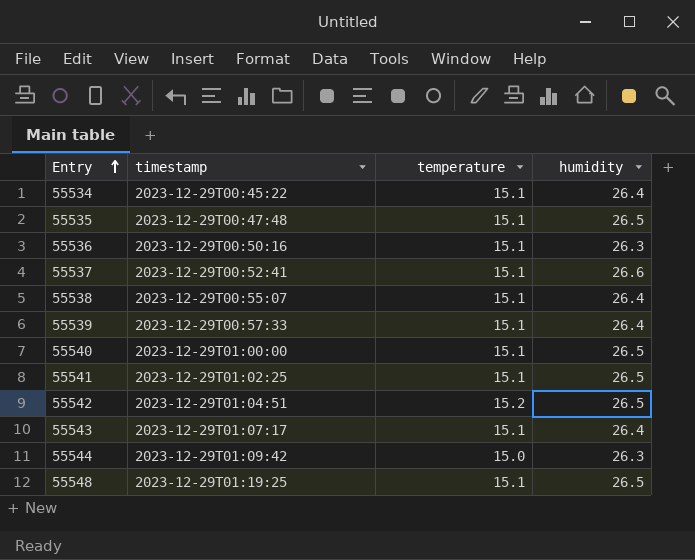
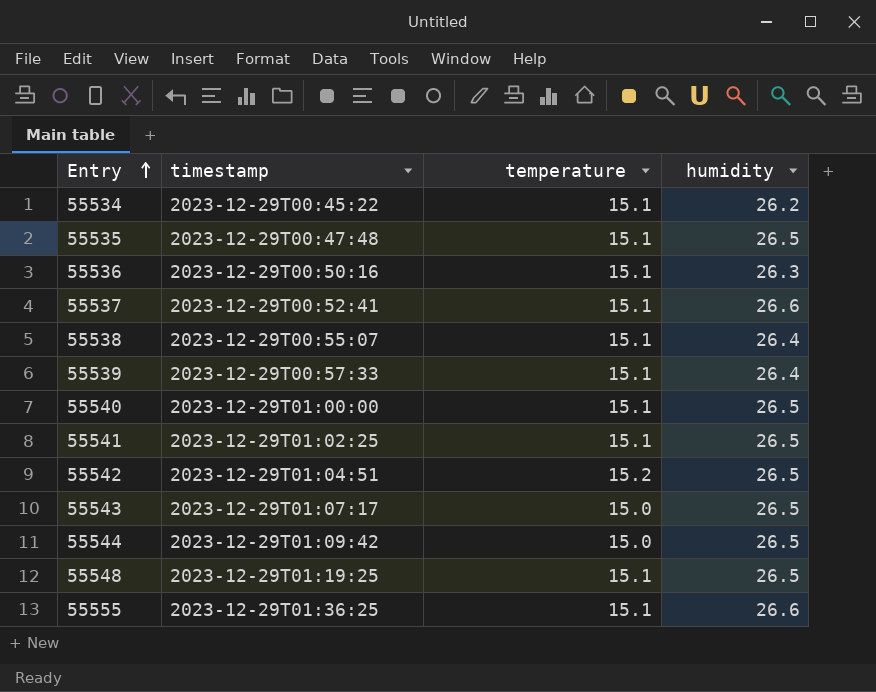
55534 | humidity: 26.4 -> 26.2
55543 | temperature: 15.1 -> 15.0
55543 | humidity: 26.4 -> 26.5
55544 | humidity: 26.3 -> 26.5
row 55555: none -> 2023-12-29T01:36:25 | 15.1 | 26.6

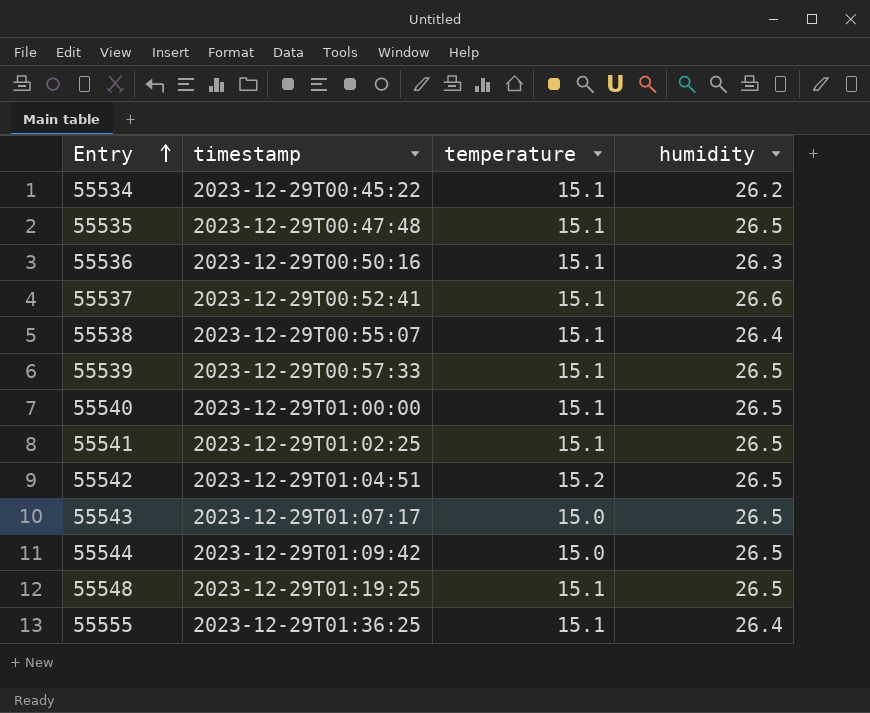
55539 | humidity: 26.4 -> 26.5
55555 | humidity: 26.6 -> 26.4

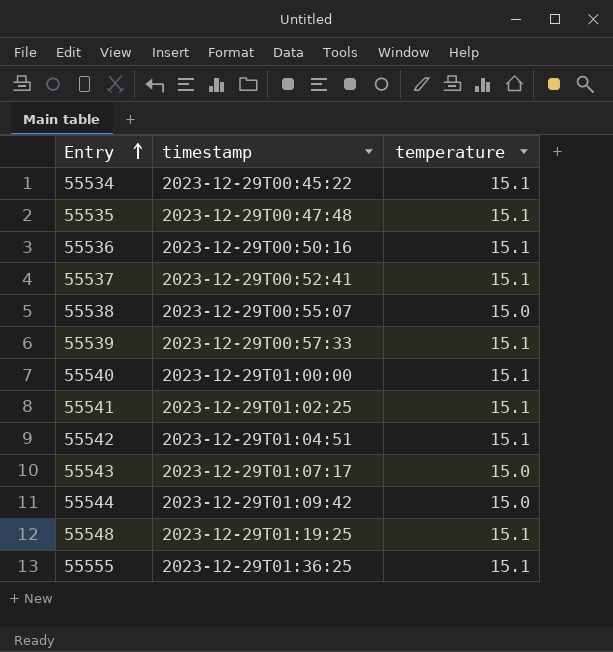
column humidity | position: 4 -> none
55538 | temperature: 15.1 -> 15.0
55542 | temperature: 15.2 -> 15.1

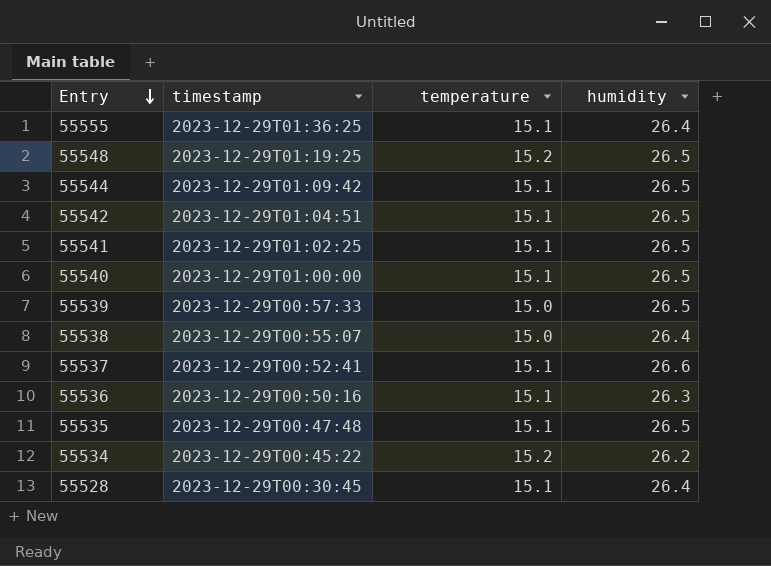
row order: Entry ascending -> Entry descending
column humidity | position: none -> 4
row 55543: 2023-12-29T01:07:17 | 15.0 -> none
55548 | temperature: 15.1 -> 15.2
55544 | temperature: 15.0 -> 15.1
55539 | temperature: 15.1 -> 15.0
55534 | temperature: 15.1 -> 15.2
row 55528: none -> 2023-12-29T00:30:45 | 15.1 | 26.4

